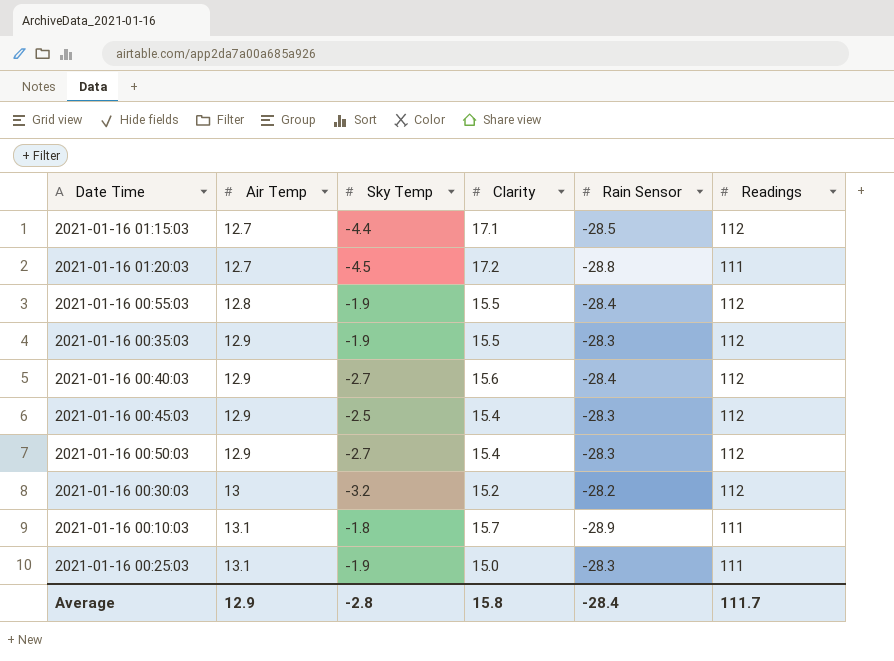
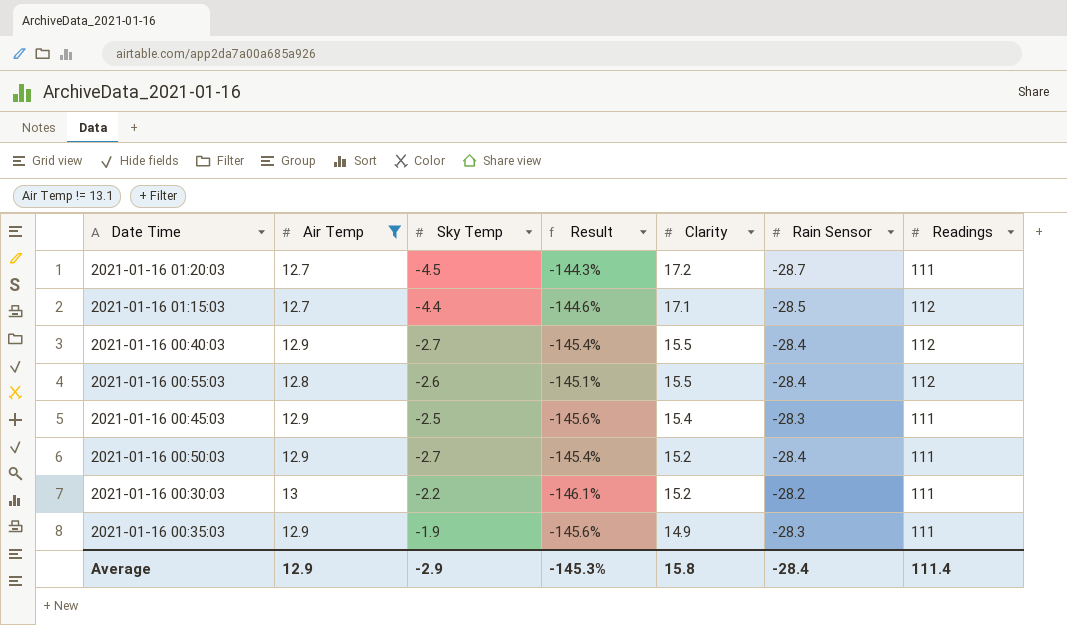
filter: none -> Air Temp != 13.1
row order: Air Temp ascending -> Clarity descending
column Result | formula: none -> ([Air Temp] - [Rain Sensor]) / [Rain Sensor]
2021-01-16 01:20:03 | Rain Sensor: -28.8 -> -28.7
2021-01-16 00:40:03 | Clarity: 15.6 -> 15.5
2021-01-16 00:55:03 | Sky Temp: -1.9 -> -2.6
2021-01-16 00:45:03 | Readings: 112 -> 111
2021-01-16 00:50:03 | Clarity: 15.4 -> 15.2
2021-01-16 00:50:03 | Rain Sensor: -28.3 -> -28.4
2021-01-16 00:50:03 | Readings: 112 -> 111
2021-01-16 00:30:03 | Sky Temp: -3.2 -> -2.2
2021-01-16 00:30:03 | Readings: 112 -> 111
2021-01-16 00:35:03 | Clarity: 15.5 -> 14.9
2021-01-16 00:35:03 | Readings: 112 -> 111
Average | Sky Temp: -2.8 -> -2.9
Average | Readings: 111.7 -> 111.4

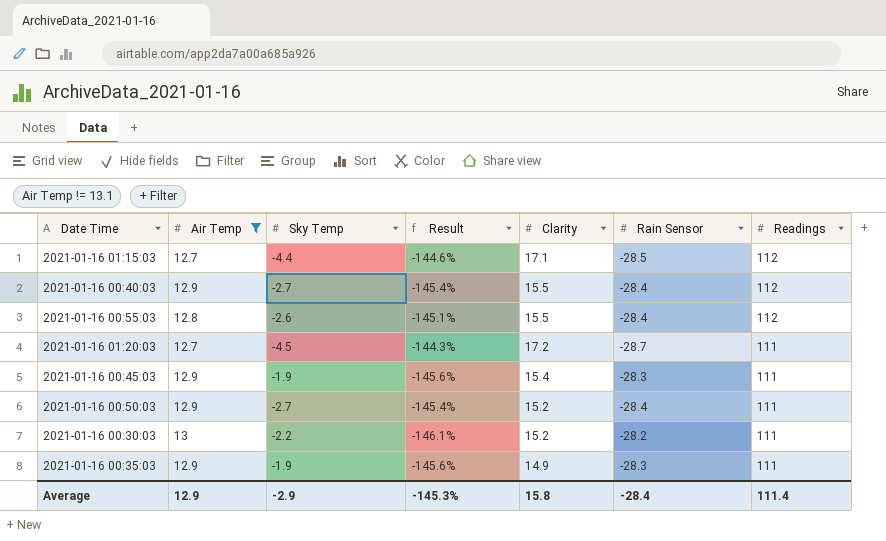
row order: Clarity descending -> Readings descending
2021-01-16 00:45:03 | Sky Temp: -2.5 -> -1.9

